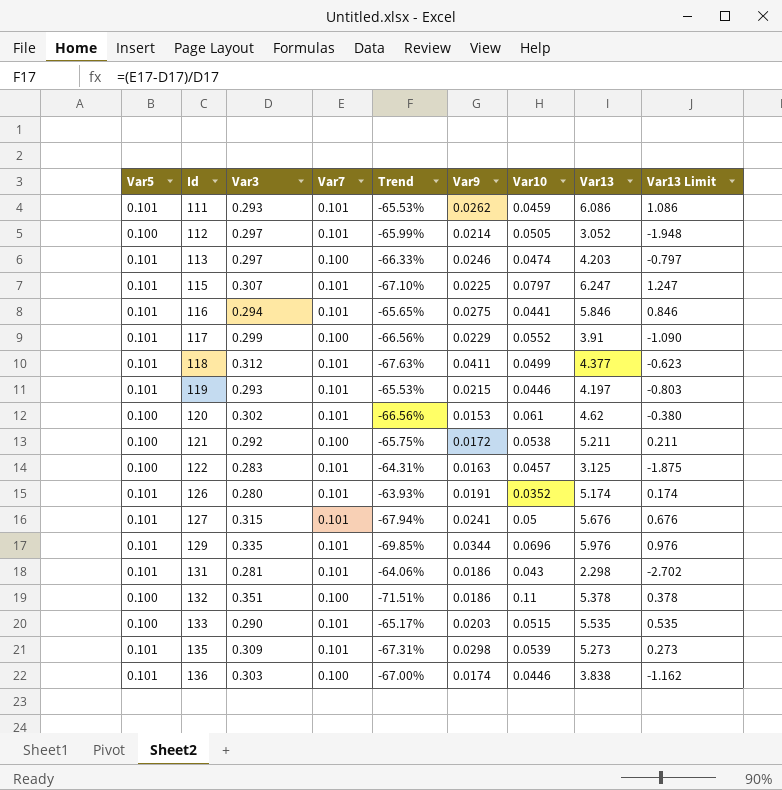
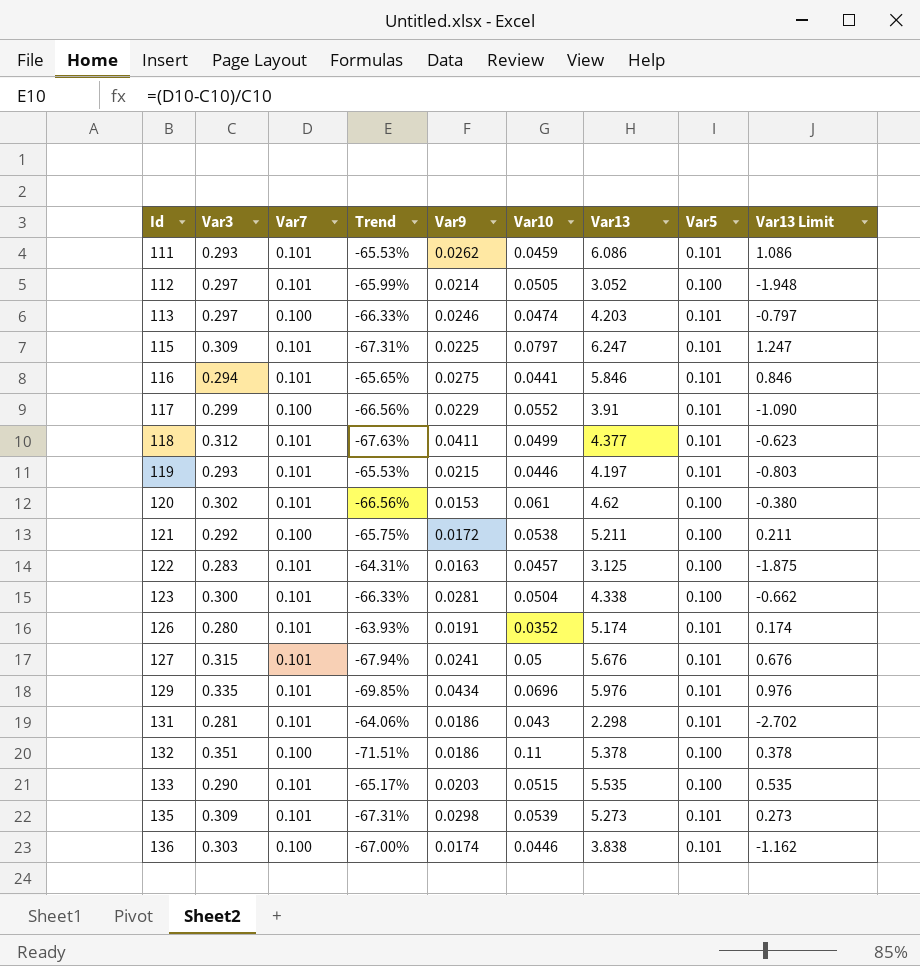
column Var5 | position: 1 -> 8
115 | Var3: 0.307 -> 0.309
115 | Trend: -67.10% -> -67.31%
row 123: none -> 0.300 | 0.101 | -66.33% | 0.0281 | 0.0504 | 4.338 | 0.100 | -0.662
129 | Var9: 0.0344 -> 0.0434

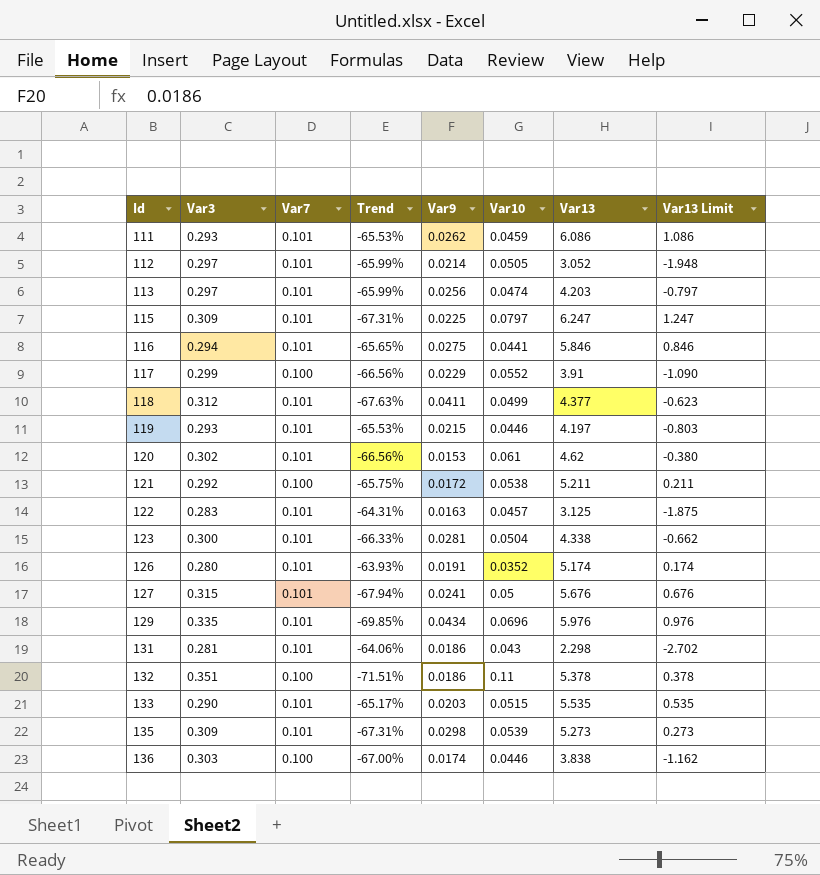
column Var5 | position: 8 -> none
113 | Var7: 0.100 -> 0.101
113 | Trend: -66.33% -> -65.99%
113 | Var9: 0.0246 -> 0.0256

